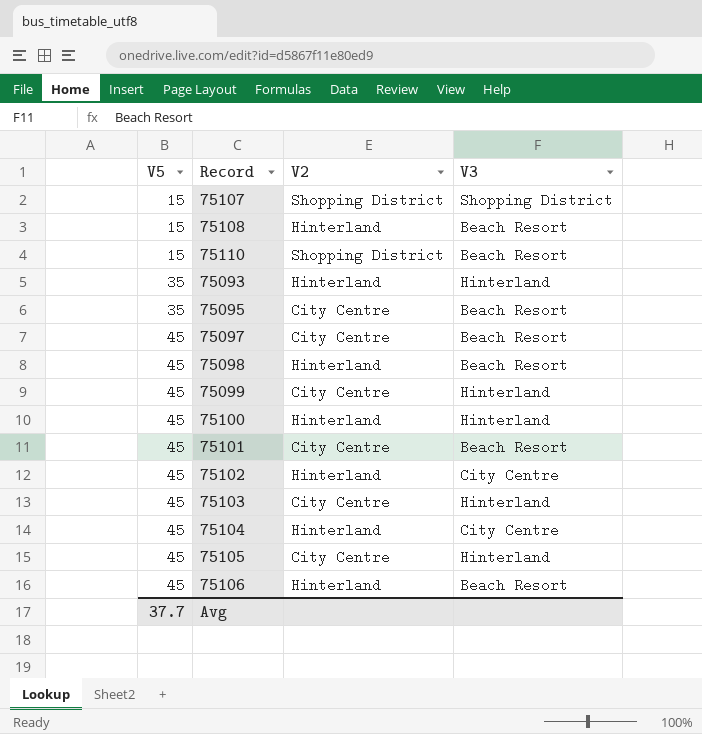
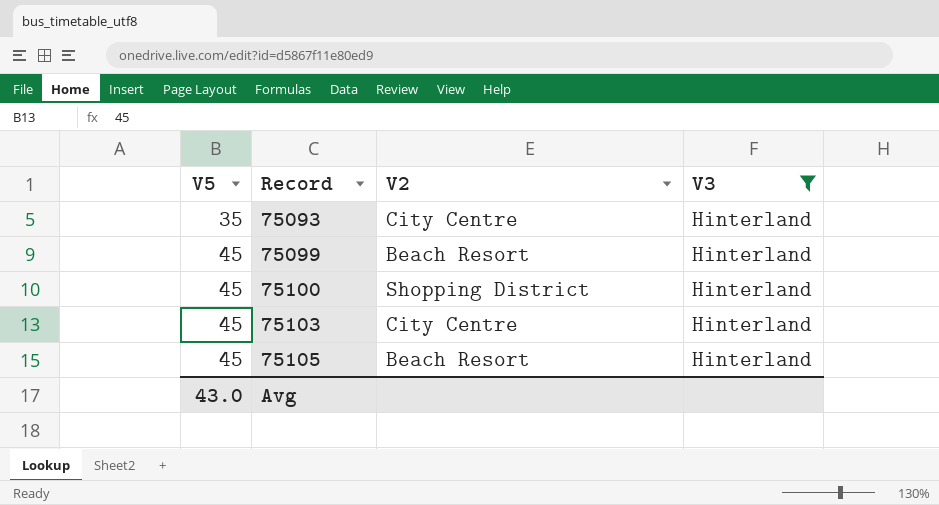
filter: none -> V3 = Hinterland
75093 | V2: Hinterland -> City Centre
75099 | V2: City Centre -> Beach Resort
75100 | V2: Hinterland -> Shopping District
75105 | V2: City Centre -> Beach Resort
Avg | V5: 37.7 -> 43.0

